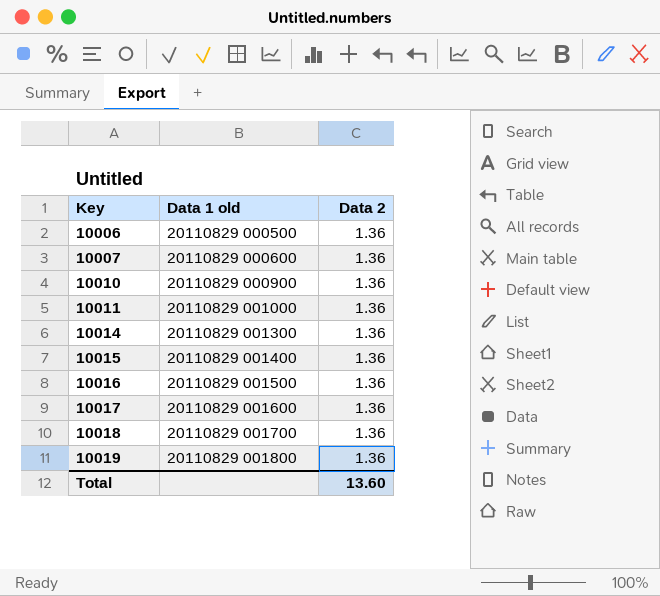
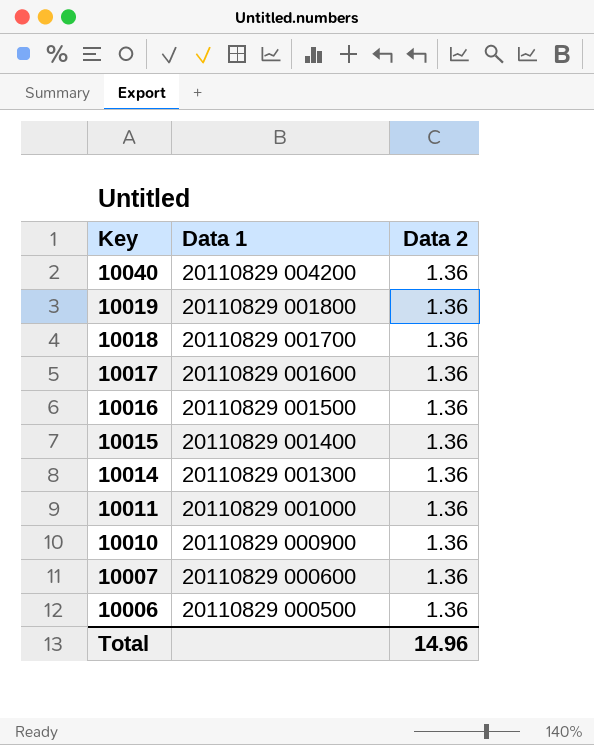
row order: Key ascending -> Key descending
column name: Data 1 old -> Data 1
row 10040: none -> 20110829 004200 | 1.36
Total | Data 2: 13.60 -> 14.96

